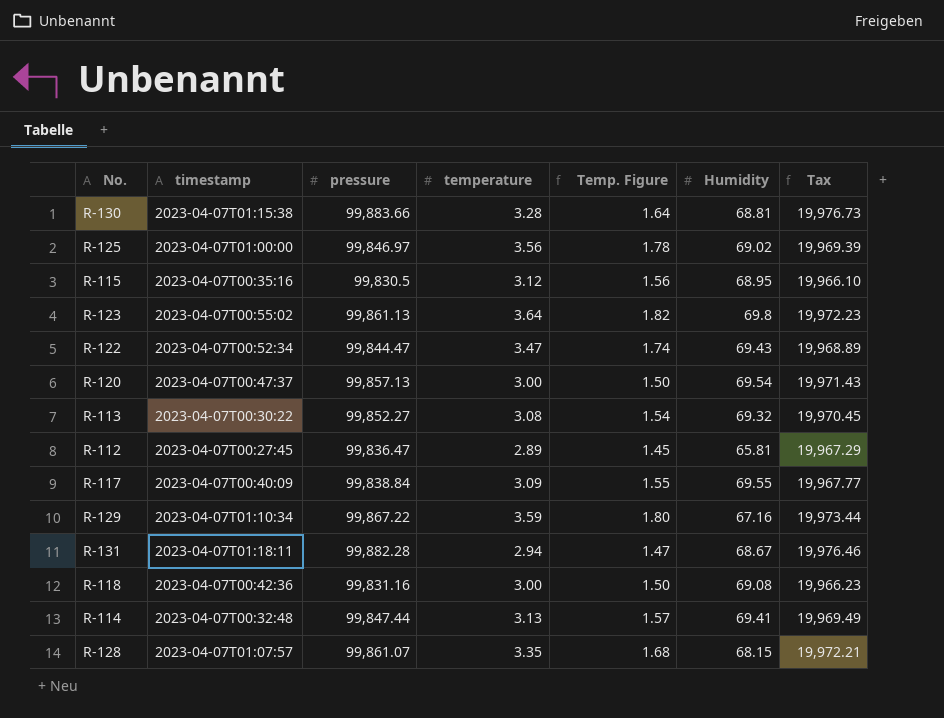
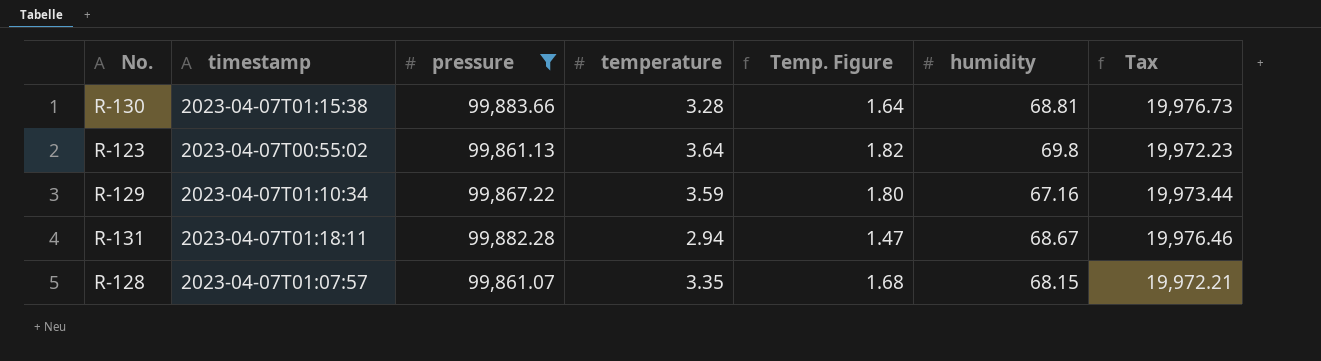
filter: none -> pressure >= 99,861.07
column name: Humidity -> humidity

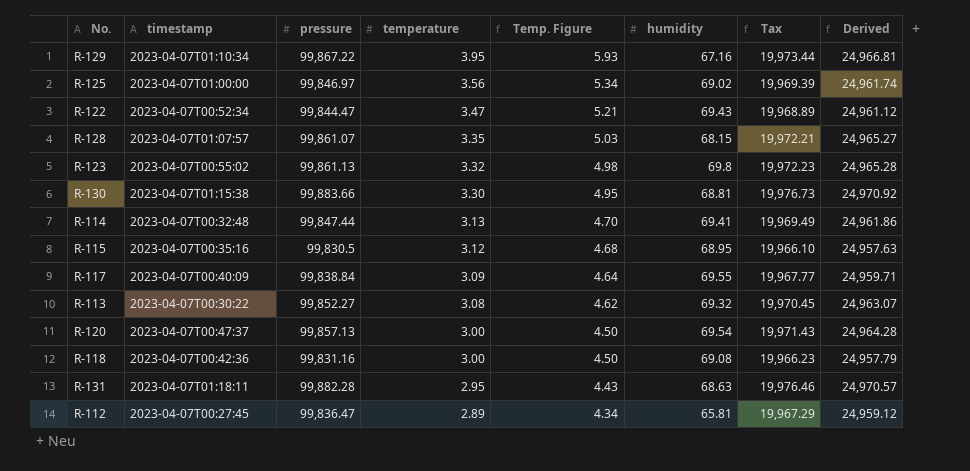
filter: pressure >= 99,861.07 -> none
row order: none -> temperature descending
column Temp. Figure | formula: [temperature] * 0.5 -> [temperature] * 1.5
column Derived | formula: none -> [pressure] * 0.25
R-129 | temperature: 3.59 -> 3.95
R-123 | temperature: 3.64 -> 3.32
R-130 | temperature: 3.28 -> 3.30
R-131 | temperature: 2.94 -> 2.95
R-131 | humidity: 68.67 -> 68.63

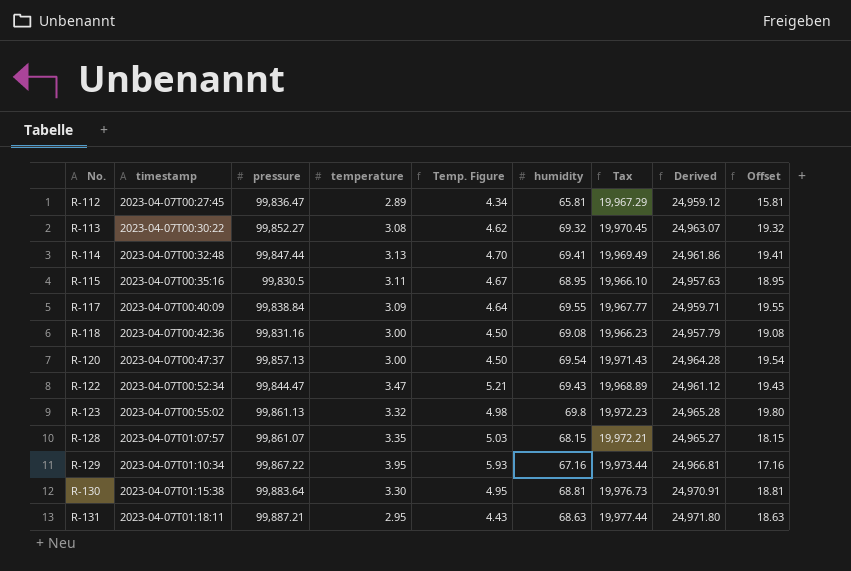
row order: temperature descending -> No. ascending
column Offset | formula: none -> [humidity] - 50
row R-125: 2023-04-07T01:00:00 | 99,846.97 | 3.56 | 5.34 | 69.02 | 19,969.39 | 24,961.74 -> none
R-115 | temperature: 3.12 -> 3.11
R-115 | Temp. Figure: 4.68 -> 4.67
R-130 | pressure: 99,883.66 -> 99,883.64
R-130 | Derived: 24,970.92 -> 24,970.91
R-131 | pressure: 99,882.28 -> 99,887.21
R-131 | Tax: 19,976.46 -> 19,977.44
R-131 | Derived: 24,970.57 -> 24,971.80

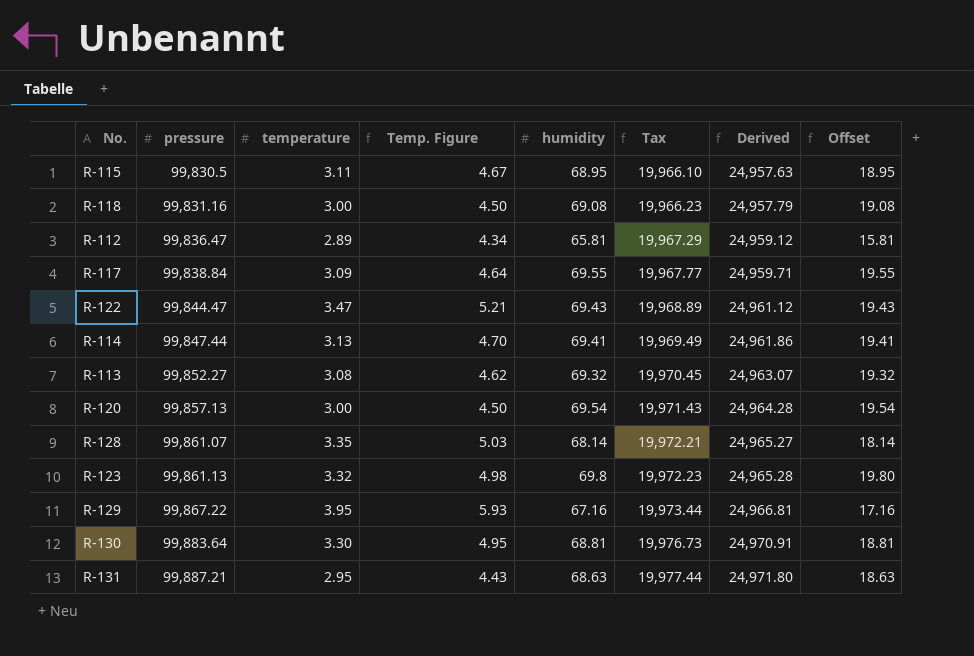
row order: No. ascending -> pressure ascending
column timestamp | position: 2 -> none
R-128 | humidity: 68.15 -> 68.14
R-128 | Offset: 18.15 -> 18.14

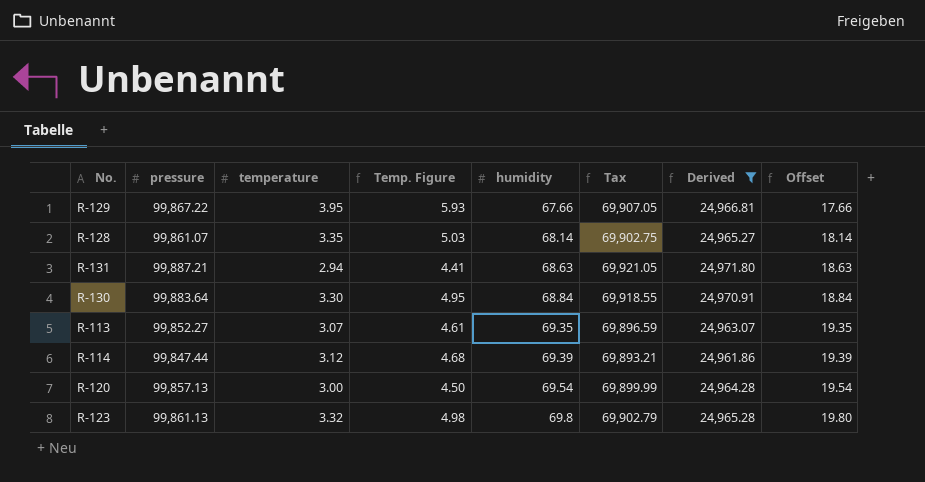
filter: none -> Derived >= 24,961.86
row order: pressure ascending -> humidity ascending
column Tax | formula: [pressure] * 0.2 -> [pressure] * 0.7
R-129 | humidity: 67.16 -> 67.66
R-129 | Offset: 17.16 -> 17.66
R-131 | temperature: 2.95 -> 2.94
R-131 | Temp. Figure: 4.43 -> 4.41
R-130 | humidity: 68.81 -> 68.84
R-130 | Offset: 18.81 -> 18.84
R-113 | temperature: 3.08 -> 3.07
R-113 | Temp. Figure: 4.62 -> 4.61
R-113 | humidity: 69.32 -> 69.35
R-113 | Offset: 19.32 -> 19.35
R-114 | temperature: 3.13 -> 3.12
R-114 | Temp. Figure: 4.70 -> 4.68
R-114 | humidity: 69.41 -> 69.39
R-114 | Offset: 19.41 -> 19.39

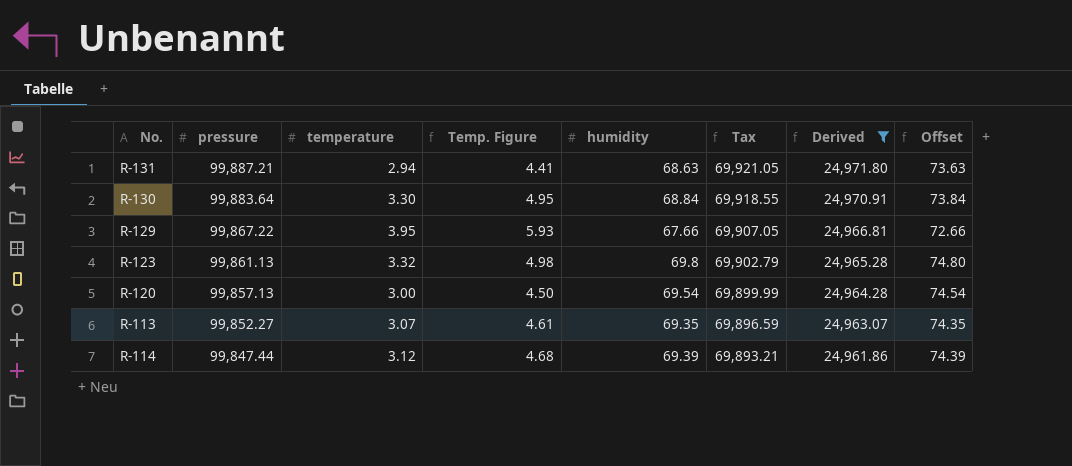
row order: humidity ascending -> pressure descending
column Offset | formula: [humidity] - 50 -> [humidity] + 5
row R-128: 99,861.07 | 3.35 | 5.03 | 68.14 | 69,902.75 | 24,965.27 | 18.14 -> none

